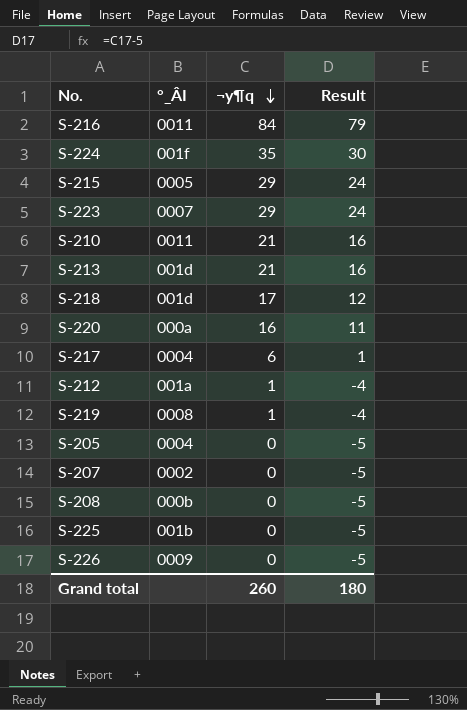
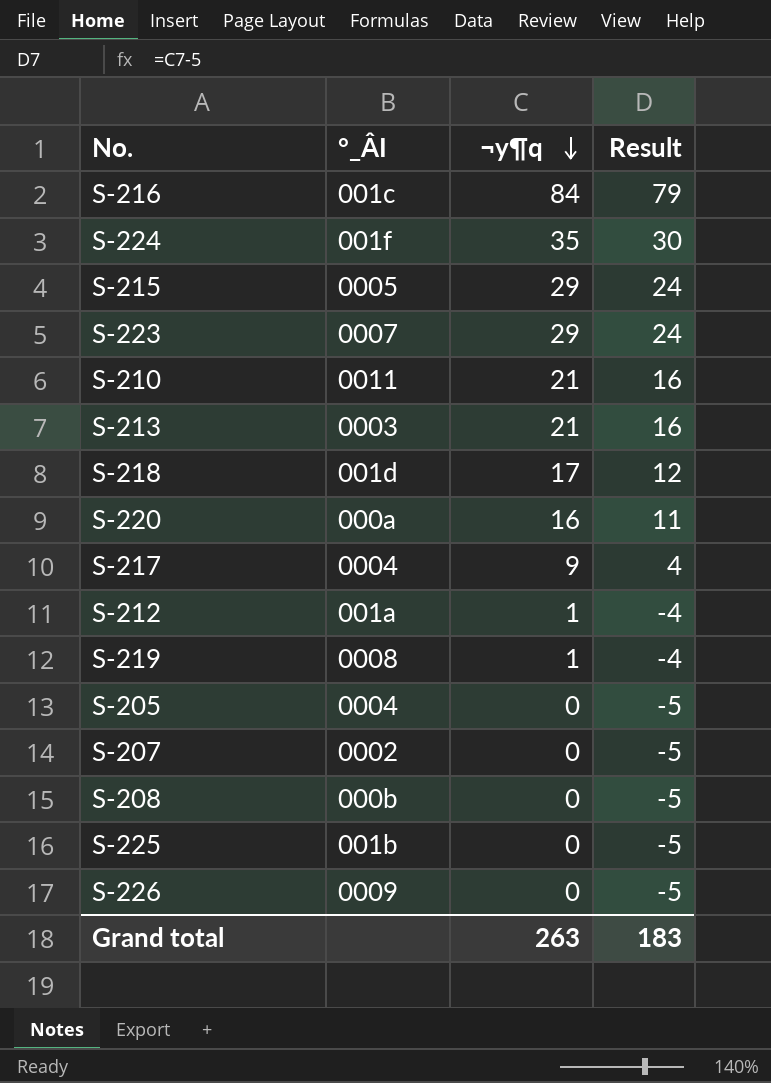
S-216 | °_ÂI: 0011 -> 001c
S-213 | °_ÂI: 001d -> 0003
S-217 | ¬y¶q: 6 -> 9
S-217 | Result: 1 -> 4
Grand total | ¬y¶q: 260 -> 263
Grand total | Result: 180 -> 183

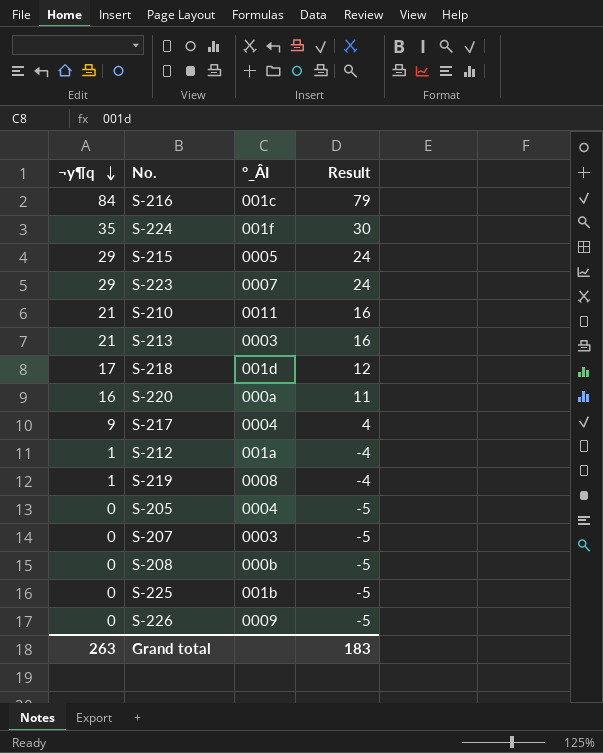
column ¬y¶q | position: 3 -> 1
S-207 | °_ÂI: 0002 -> 0003

